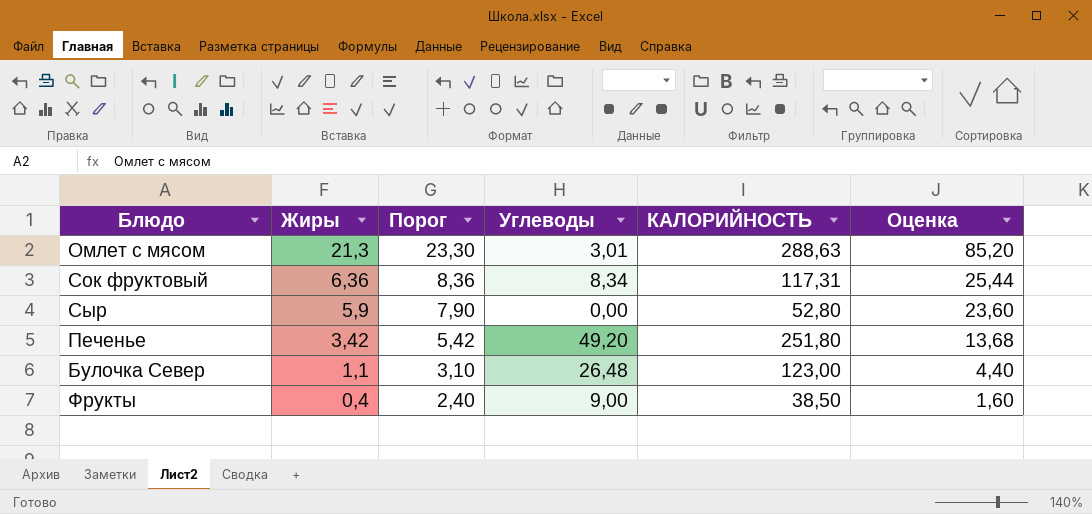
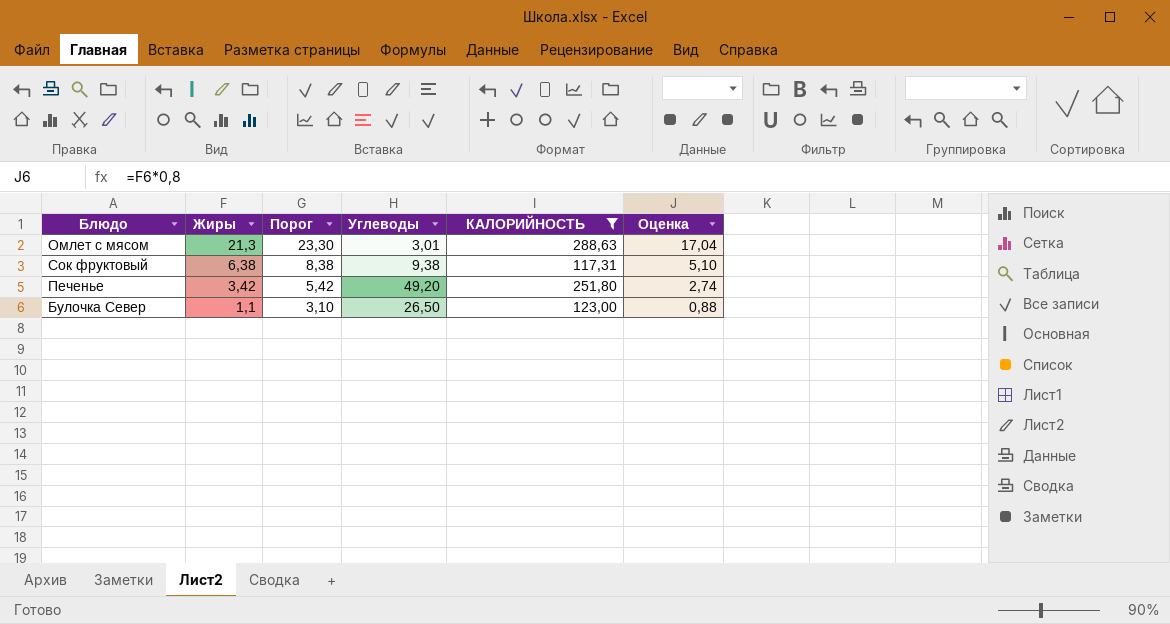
filter: none -> КАЛОРИЙНОСТЬ >= 117,31
column Оценка | formula: [Жиры] * 4 -> [Жиры] * 0,8
Сок фруктовый | Жиры: 6,36 -> 6,38
Сок фруктовый | Порог: 8,36 -> 8,38
Сок фруктовый | Углеводы: 8,34 -> 9,38
Булочка Север | Углеводы: 26,48 -> 26,50

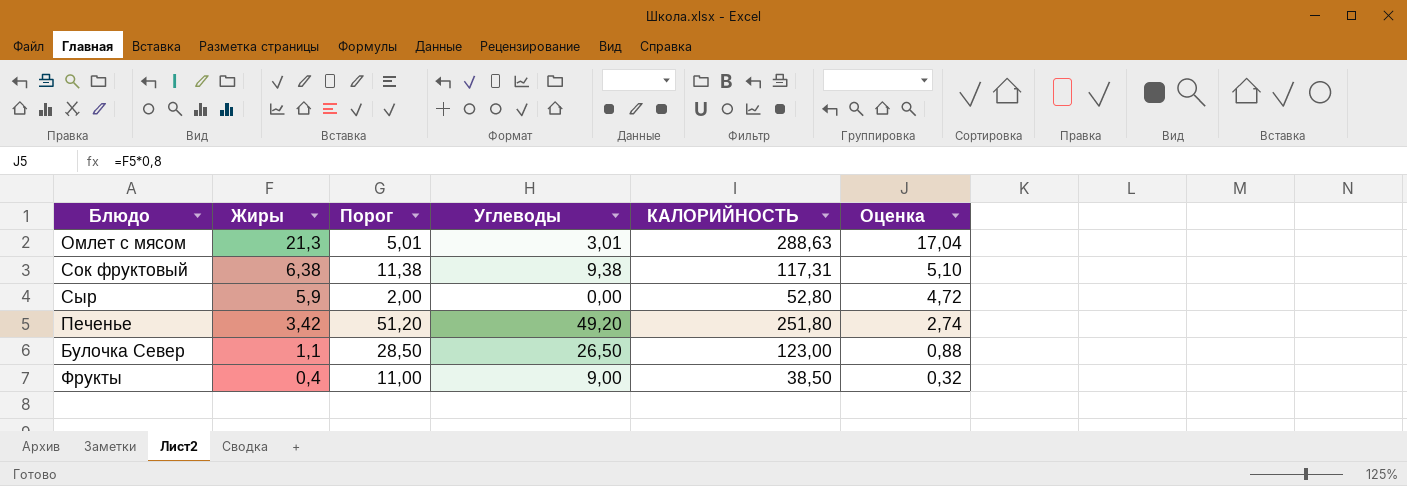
filter: КАЛОРИЙНОСТЬ >= 117,31 -> none
column Порог | formula: [Жиры] + 2 -> [Углеводы] + 2

